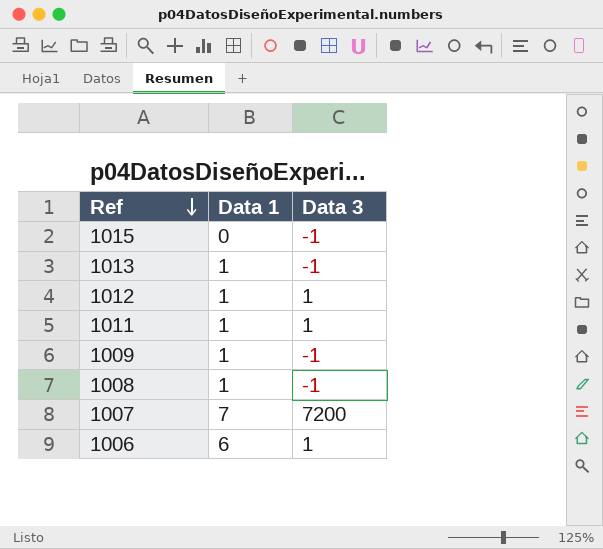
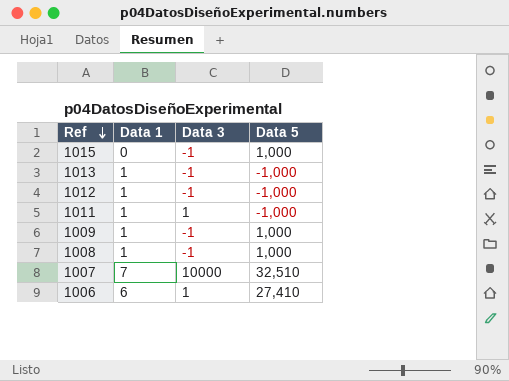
column Data 5 | position: none -> 4
1012 | Data 3: 1 -> -1
1007 | Data 3: 7200 -> 10000

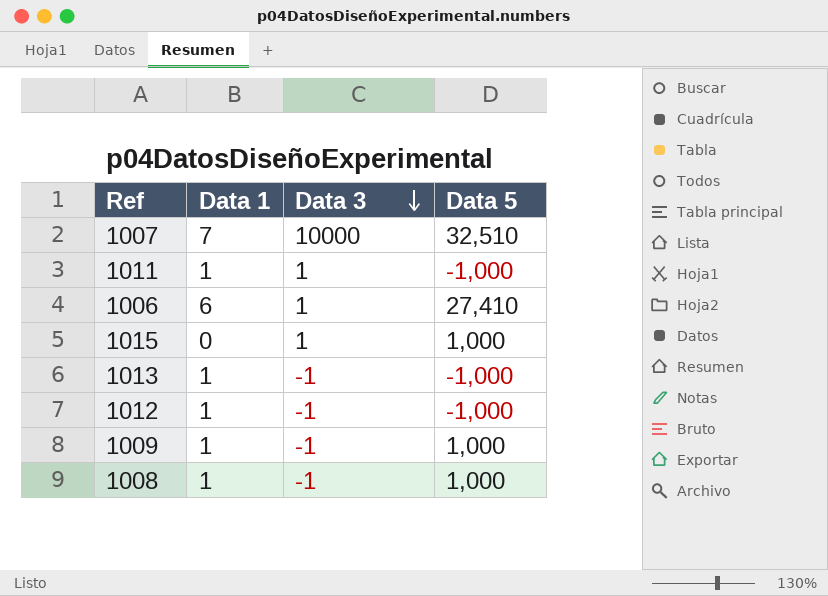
row order: Ref descending -> Data 3 descending
1015 | Data 3: -1 -> 1

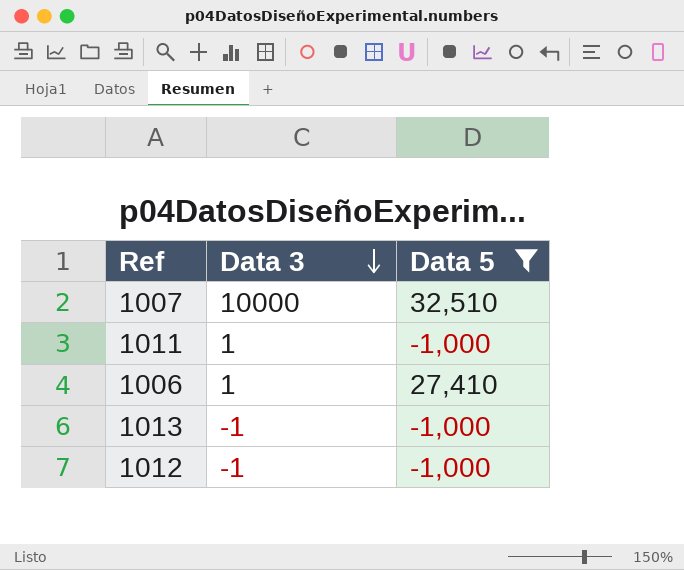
filter: none -> Data 5 != 1,000
column Data 1 | position: 2 -> none

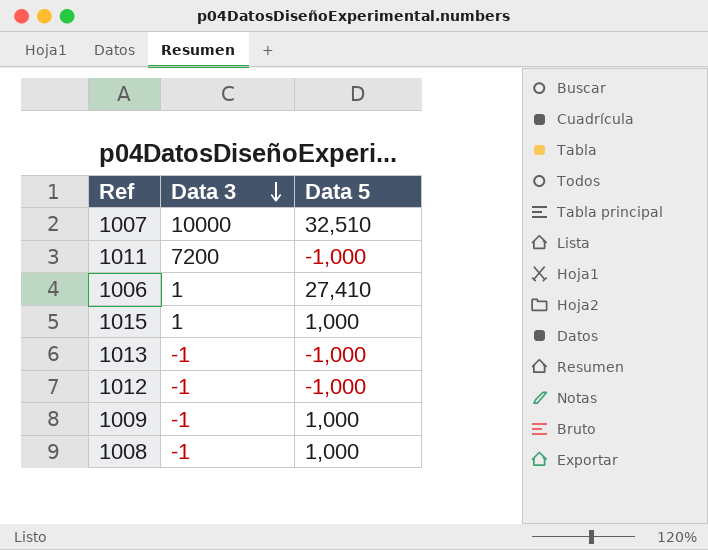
filter: Data 5 != 1,000 -> none
1011 | Data 3: 1 -> 7200

